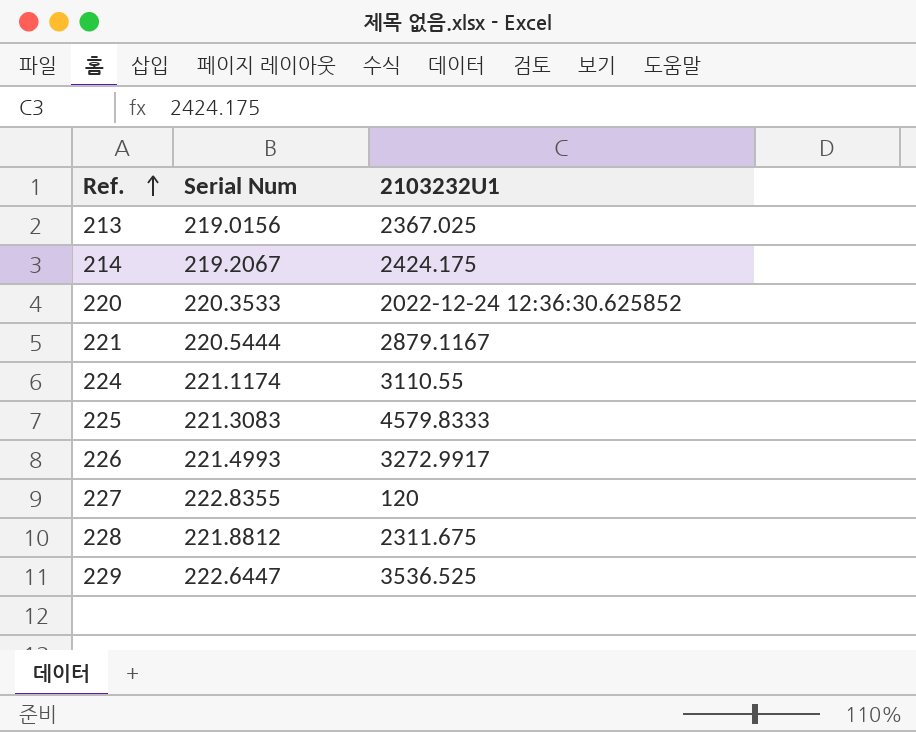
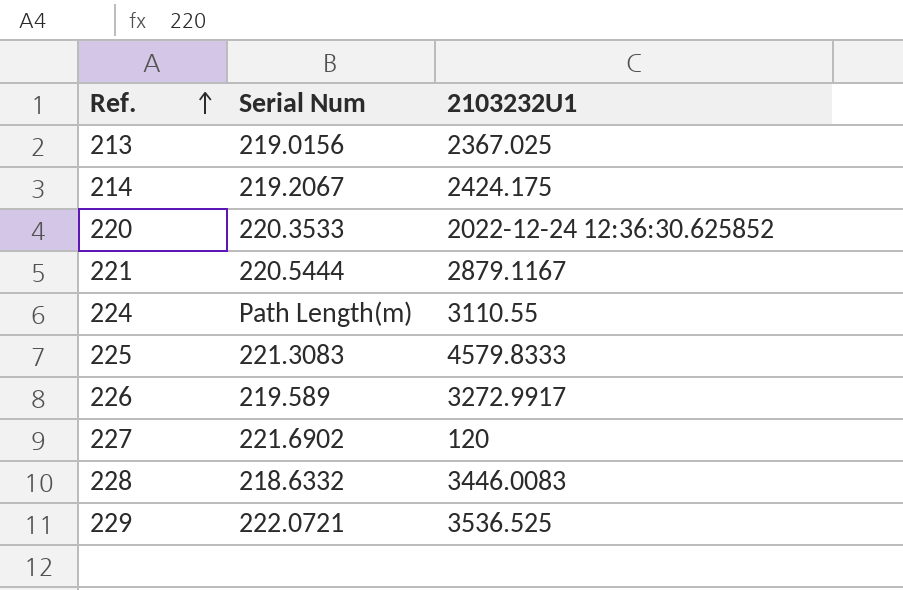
224 | Serial Num: 221.1174 -> Path Length(m)
226 | Serial Num: 221.4993 -> 219.589
227 | Serial Num: 222.8355 -> 221.6902
228 | Serial Num: 221.8812 -> 218.6332
228 | 2103232U1: 2311.675 -> 3446.0083
229 | Serial Num: 222.6447 -> 222.0721

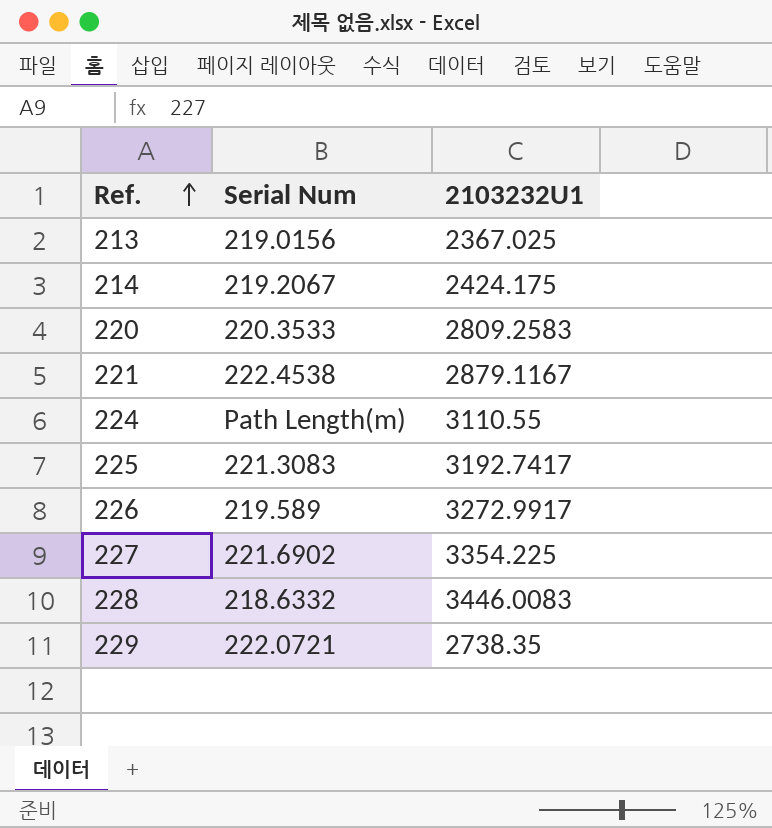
220 | 2103232U1: 2022-12-24 12:36:30.625852 -> 2809.2583
221 | Serial Num: 220.5444 -> 222.4538
225 | 2103232U1: 4579.8333 -> 3192.7417
227 | 2103232U1: 120 -> 3354.225
229 | 2103232U1: 3536.525 -> 2738.35

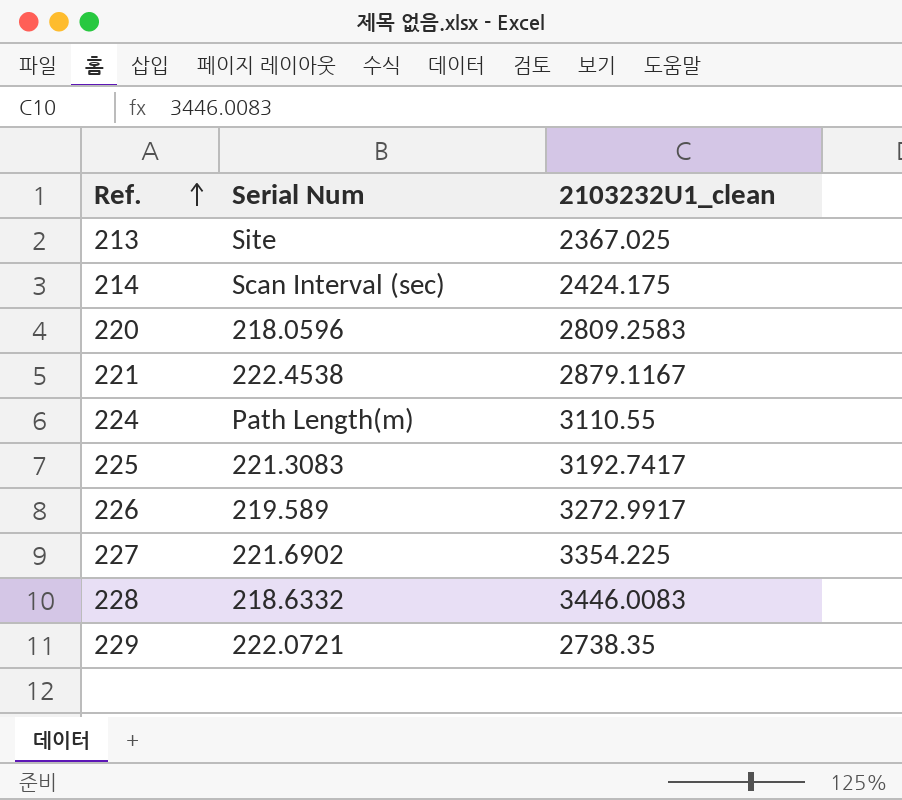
column name: 2103232U1 -> 2103232U1_clean
213 | Serial Num: 219.0156 -> Site
214 | Serial Num: 219.2067 -> Scan Interval (sec)
220 | Serial Num: 220.3533 -> 218.0596

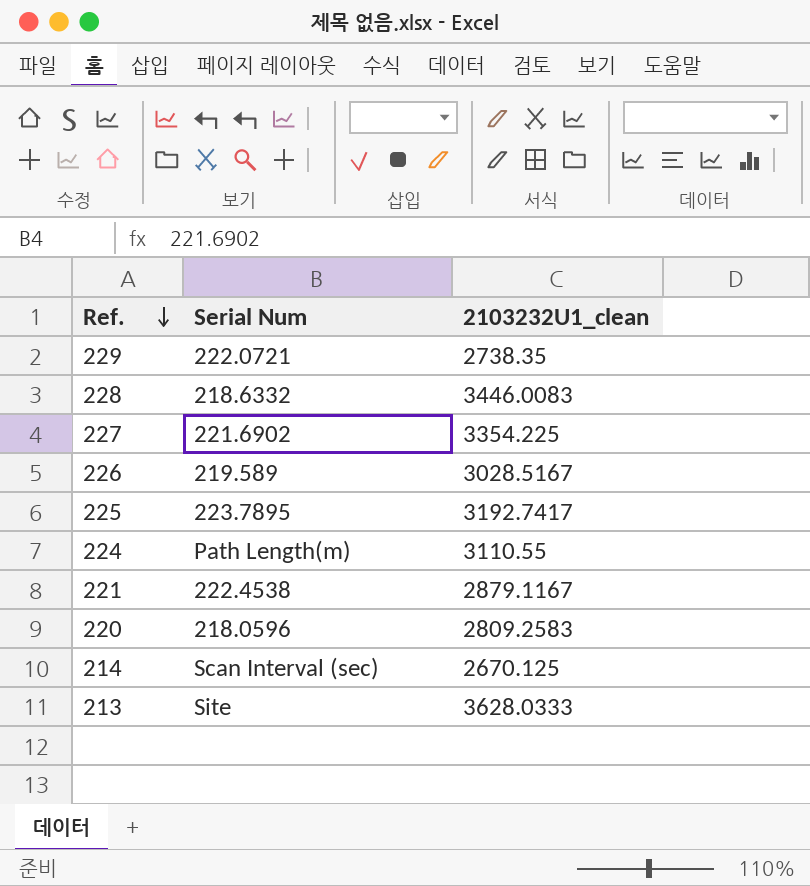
row order: Ref. ascending -> Ref. descending
226 | 2103232U1_clean: 3272.9917 -> 3028.5167
225 | Serial Num: 221.3083 -> 223.7895
214 | 2103232U1_clean: 2424.175 -> 2670.125
213 | 2103232U1_clean: 2367.025 -> 3628.0333

